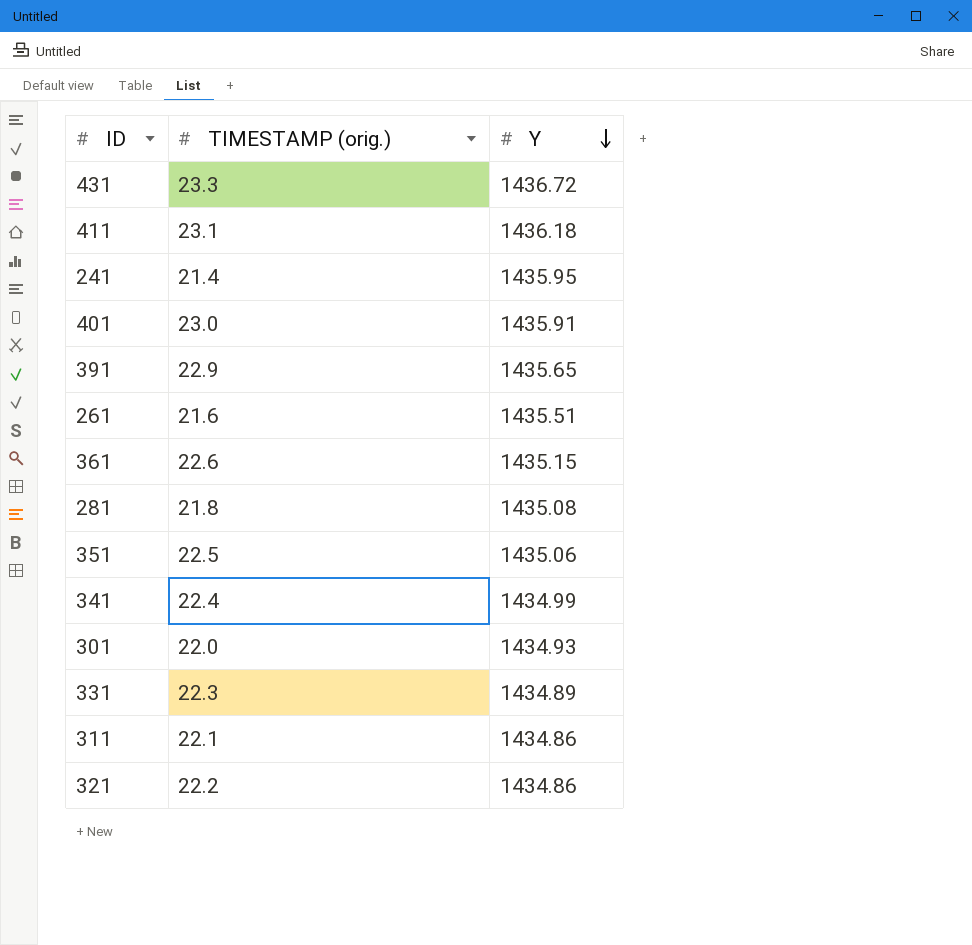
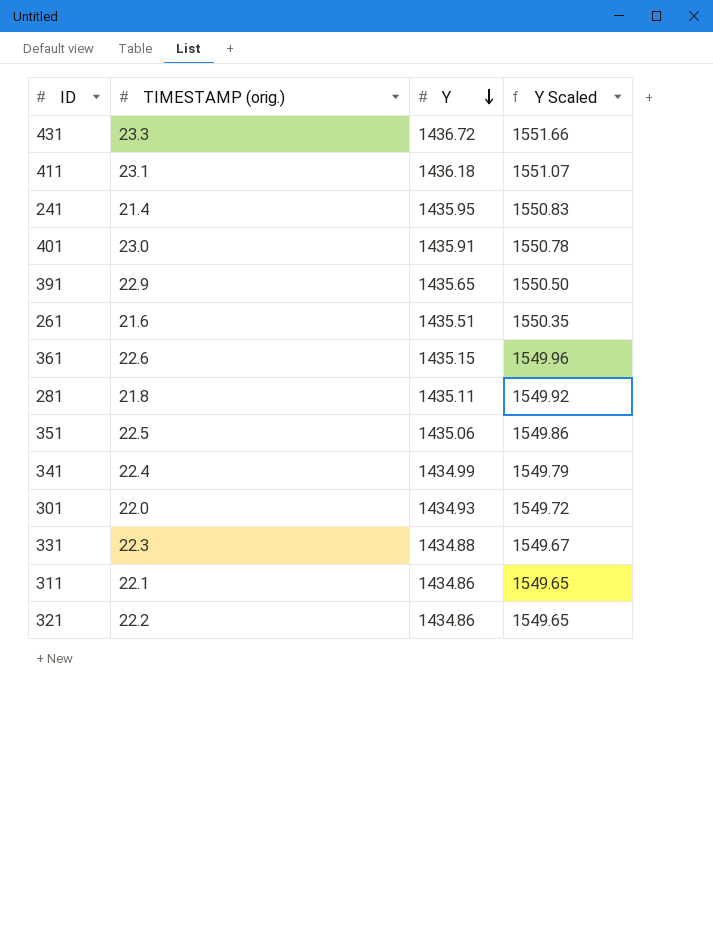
column Y Scaled | formula: none -> [Y] * 1.08
281 | Y: 1435.08 -> 1435.11
331 | Y: 1434.89 -> 1434.88

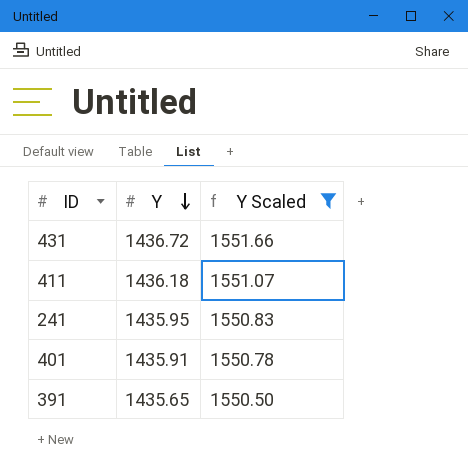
filter: none -> Y Scaled >= 1550.50
column TIMESTAMP (orig.) | position: 2 -> none

